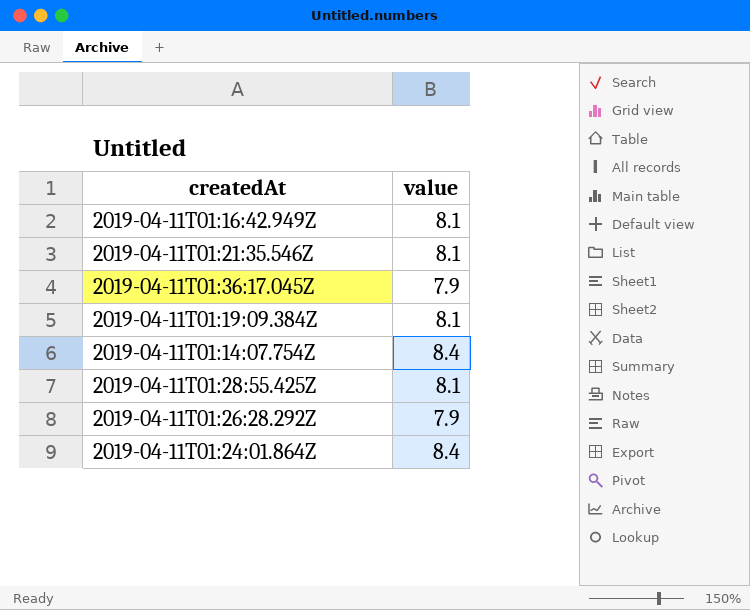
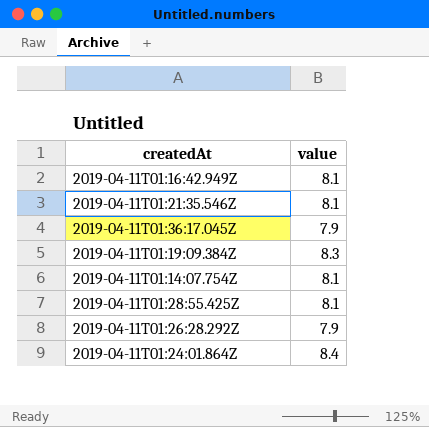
2019-04-11T01:19:09.384Z | value: 8.1 -> 8.3
2019-04-11T01:14:07.754Z | value: 8.4 -> 8.1

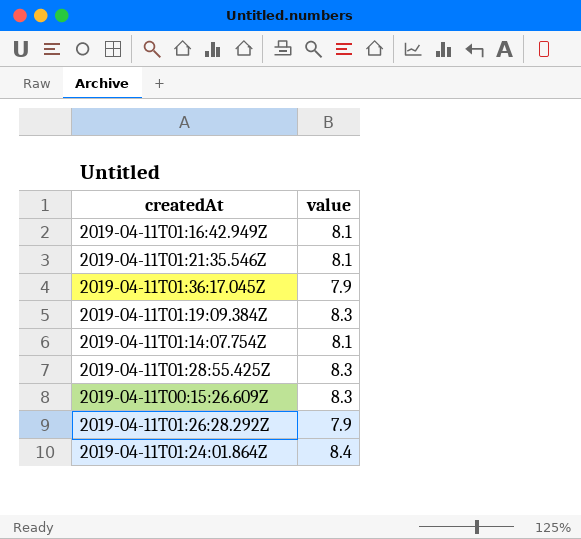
2019-04-11T01:28:55.425Z | value: 8.1 -> 8.3
row 2019-04-11T00:15:26.609Z: none -> 8.3

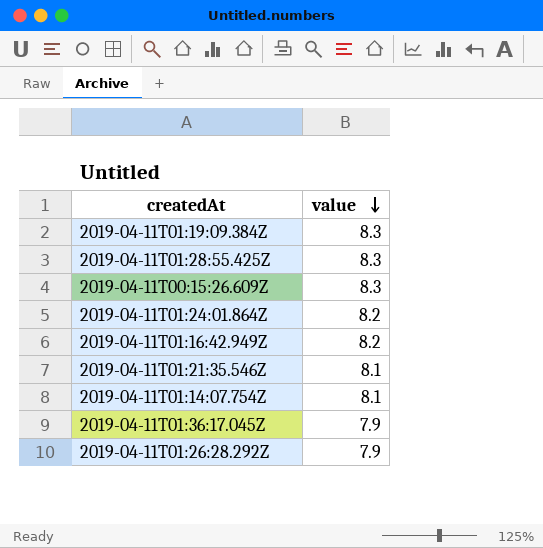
row order: none -> value descending
2019-04-11T01:24:01.864Z | value: 8.4 -> 8.2
2019-04-11T01:16:42.949Z | value: 8.1 -> 8.2

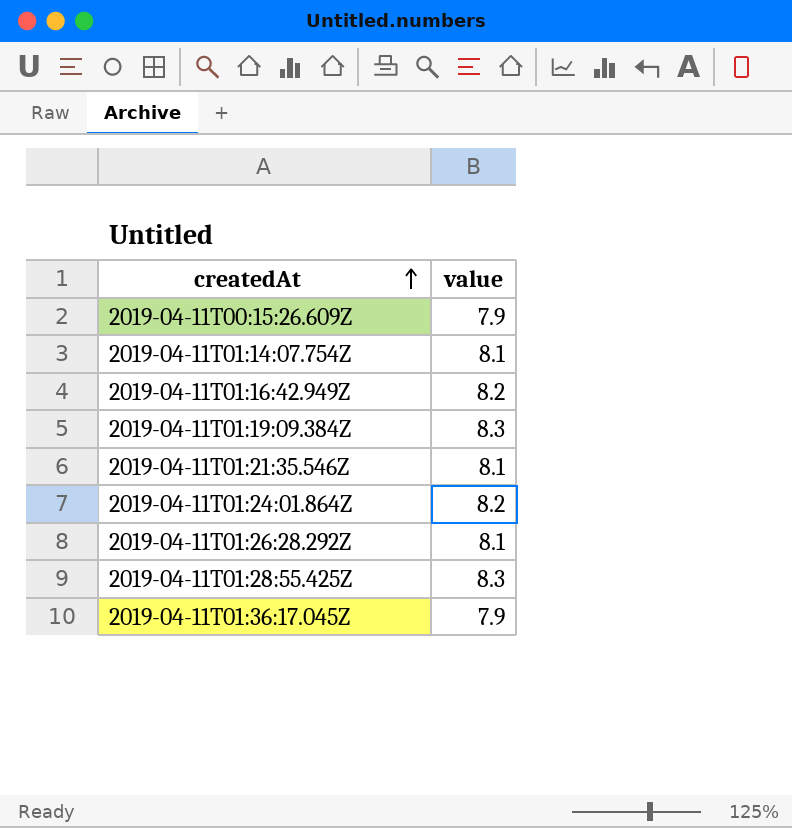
row order: value descending -> createdAt ascending
2019-04-11T00:15:26.609Z | value: 8.3 -> 7.9
2019-04-11T01:26:28.292Z | value: 7.9 -> 8.1

